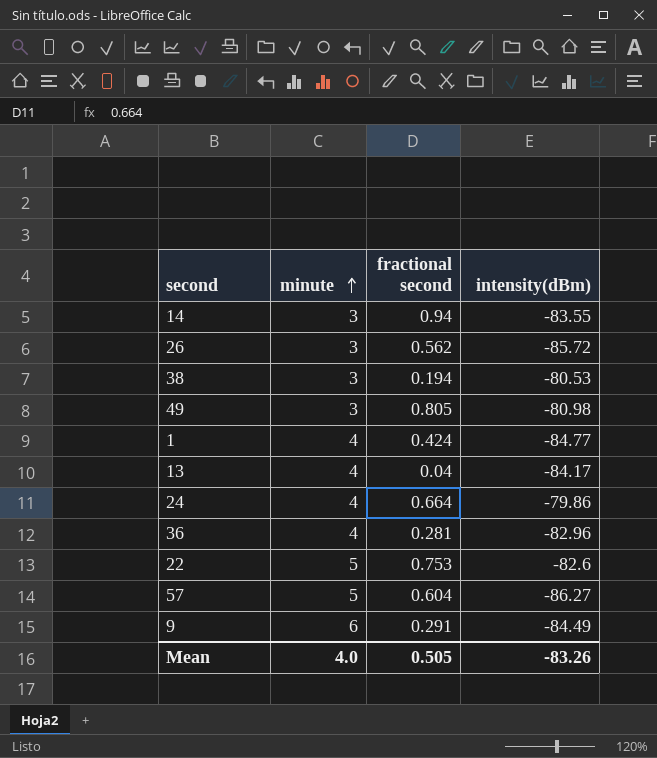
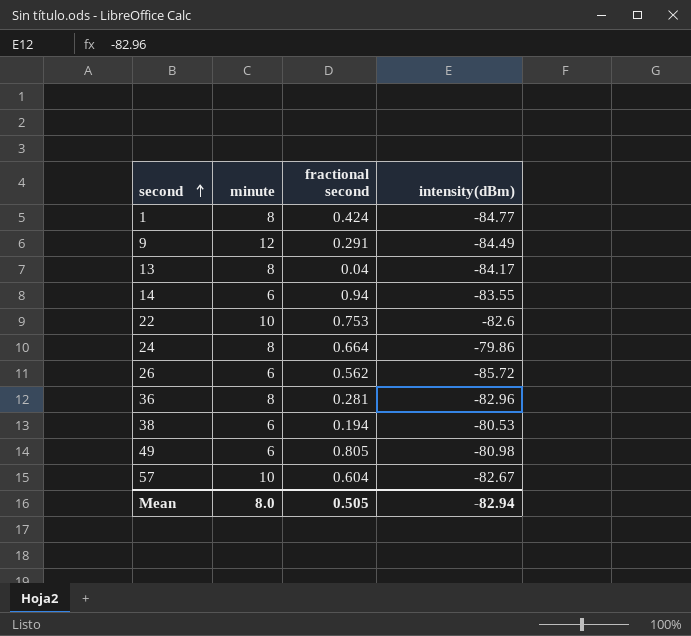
row order: minute ascending -> second ascending
1 | minute: 4 -> 8
9 | minute: 6 -> 12
13 | minute: 4 -> 8
14 | minute: 3 -> 6
22 | minute: 5 -> 10
24 | minute: 4 -> 8
26 | minute: 3 -> 6
36 | minute: 4 -> 8
38 | minute: 3 -> 6
49 | minute: 3 -> 6
57 | minute: 5 -> 10
57 | intensity(dBm): -86.27 -> -82.67
Mean | minute: 4.0 -> 8.0
Mean | intensity(dBm): -83.26 -> -82.94

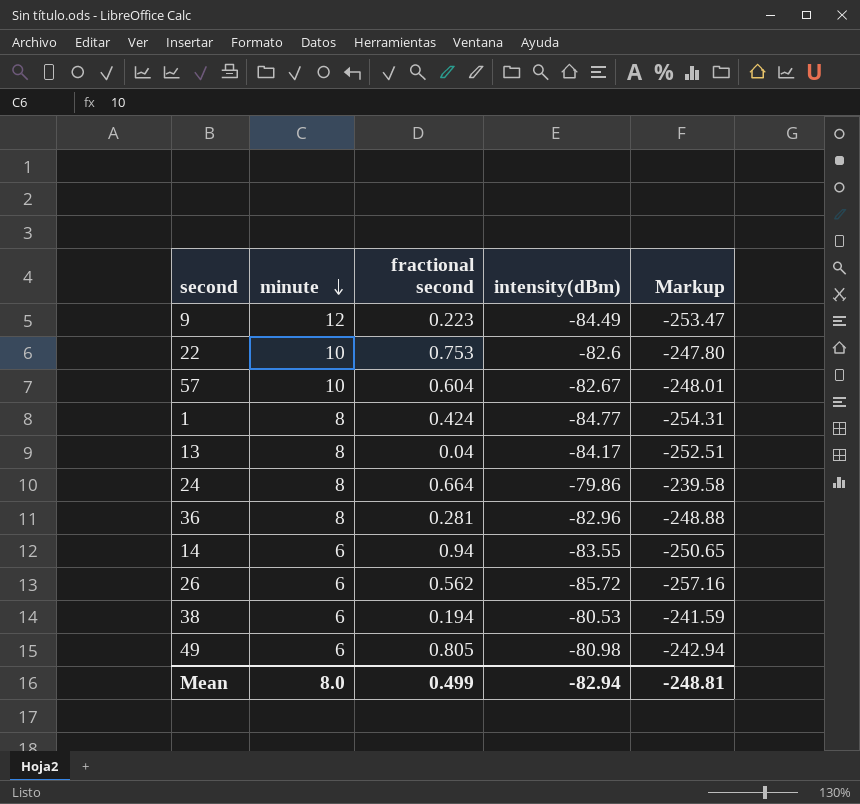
row order: second ascending -> minute descending
column Markup | formula: none -> [intensity(dBm)] * 3
9 | fractional second: 0.291 -> 0.223
Mean | fractional second: 0.505 -> 0.499

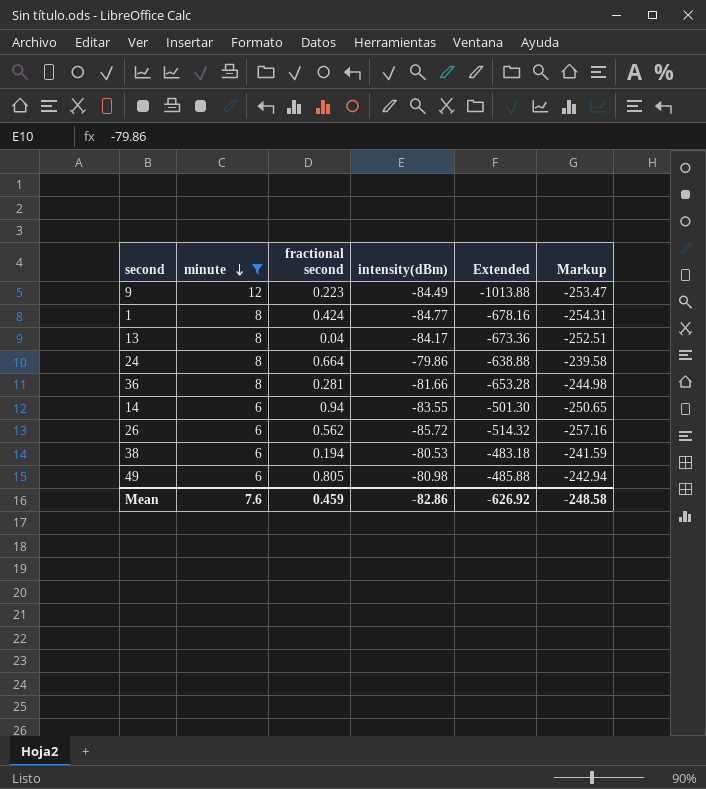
filter: none -> minute != 10
column Extended | formula: none -> [minute] * [intensity(dBm)]
36 | intensity(dBm): -82.96 -> -81.66
36 | Markup: -248.88 -> -244.98
Mean | minute: 8.0 -> 7.6
Mean | fractional second: 0.499 -> 0.459
Mean | intensity(dBm): -82.94 -> -82.86
Mean | Markup: -248.81 -> -248.58

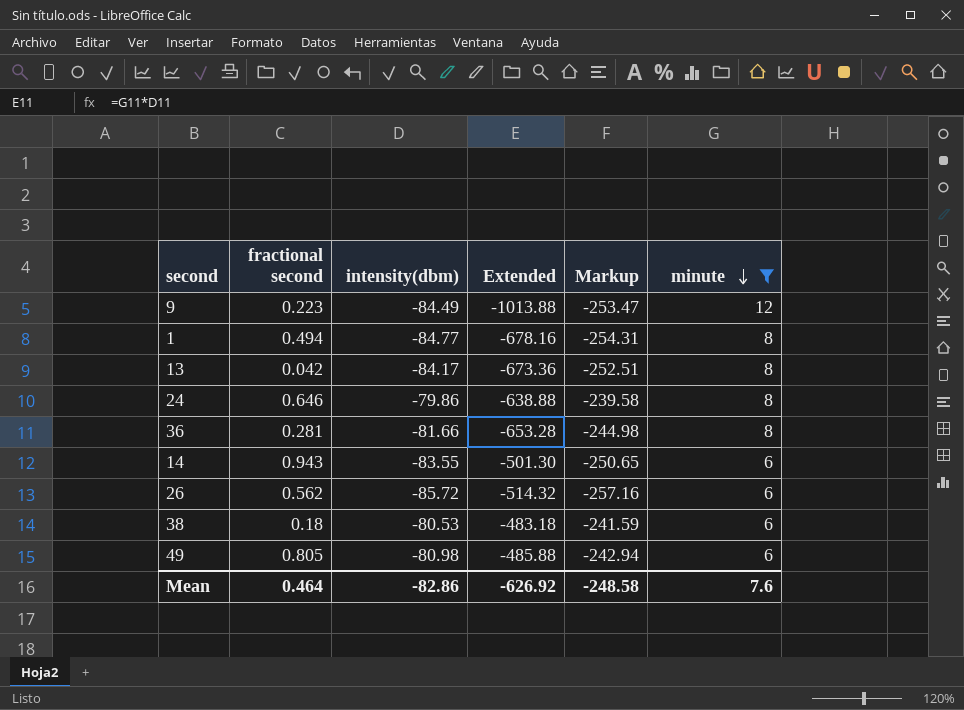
column name: intensity(dBm) -> intensity(dbm)
column minute | position: 2 -> 6
1 | fractional second: 0.424 -> 0.494
13 | fractional second: 0.04 -> 0.042
24 | fractional second: 0.664 -> 0.646
14 | fractional second: 0.94 -> 0.943
38 | fractional second: 0.194 -> 0.18
Mean | fractional second: 0.459 -> 0.464

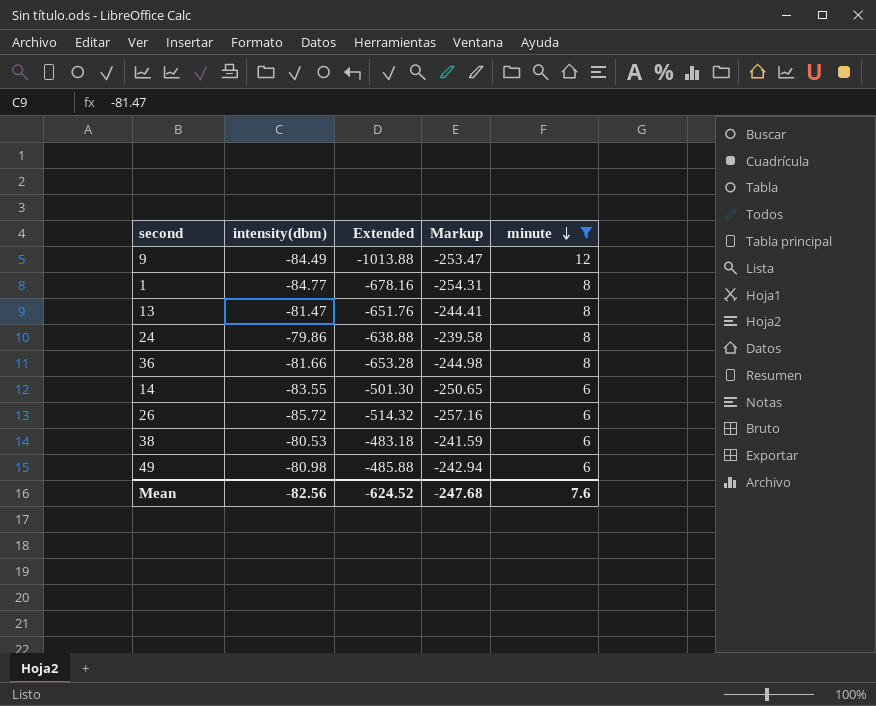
column fractional second | position: 2 -> none
13 | intensity(dbm): -84.17 -> -81.47
13 | Extended: -673.36 -> -651.76
13 | Markup: -252.51 -> -244.41
Mean | intensity(dbm): -82.86 -> -82.56
Mean | Extended: -626.92 -> -624.52
Mean | Markup: -248.58 -> -247.68

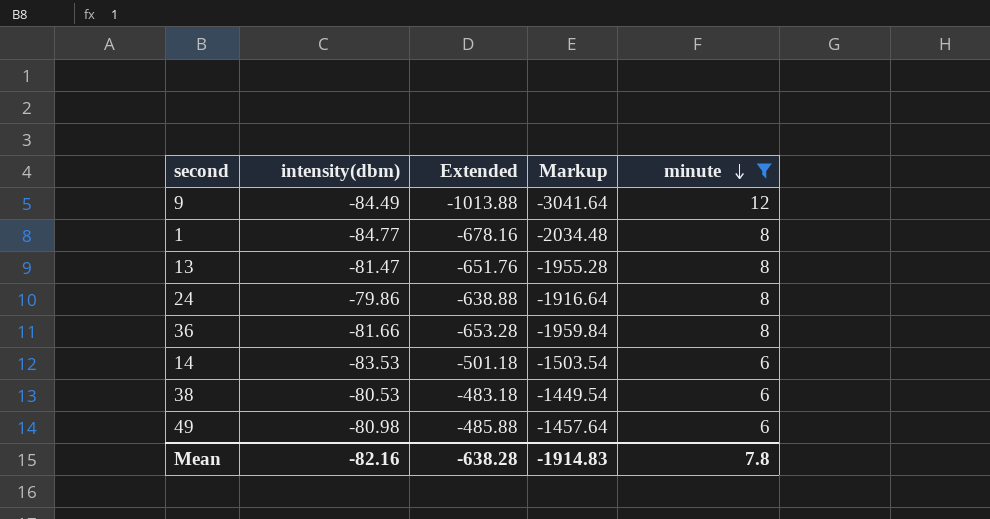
column Markup | formula: [intensity(dbm)] * 3 -> [Extended] * 3
row 26: -85.72 | -514.32 | -257.16 | 6 -> none
14 | intensity(dbm): -83.55 -> -83.53
14 | Extended: -501.30 -> -501.18
Mean | intensity(dbm): -82.56 -> -82.16
Mean | Extended: -624.52 -> -638.28
Mean | Markup: -247.68 -> -1914.83
Mean | minute: 7.6 -> 7.8

